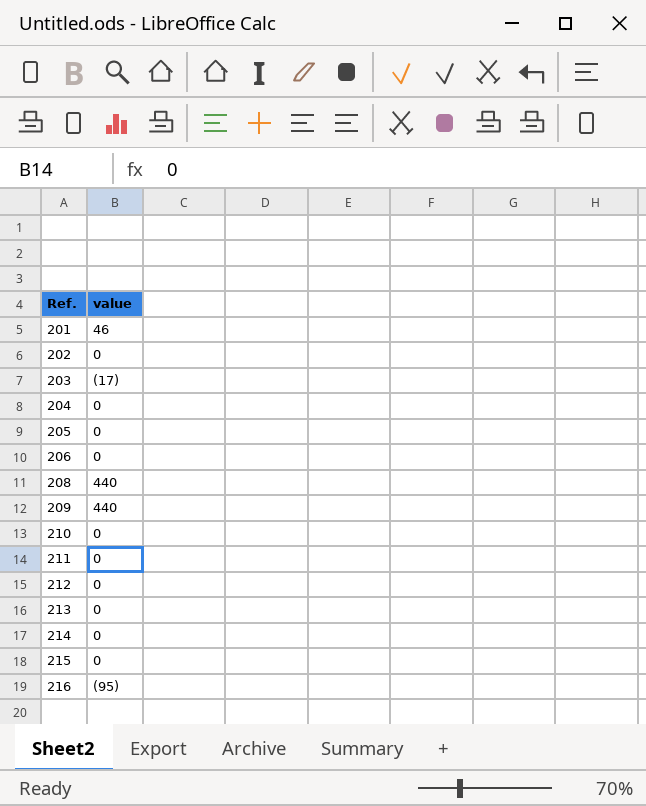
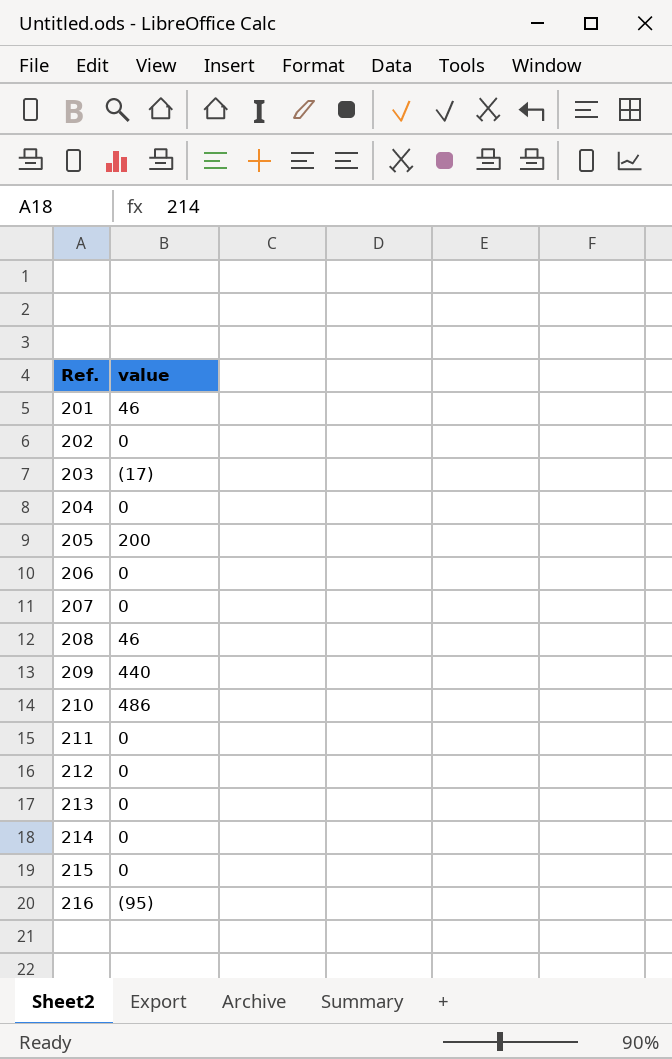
205 | value: 0 -> 200
row 207: none -> 0
208 | value: 440 -> 46
210 | value: 0 -> 486

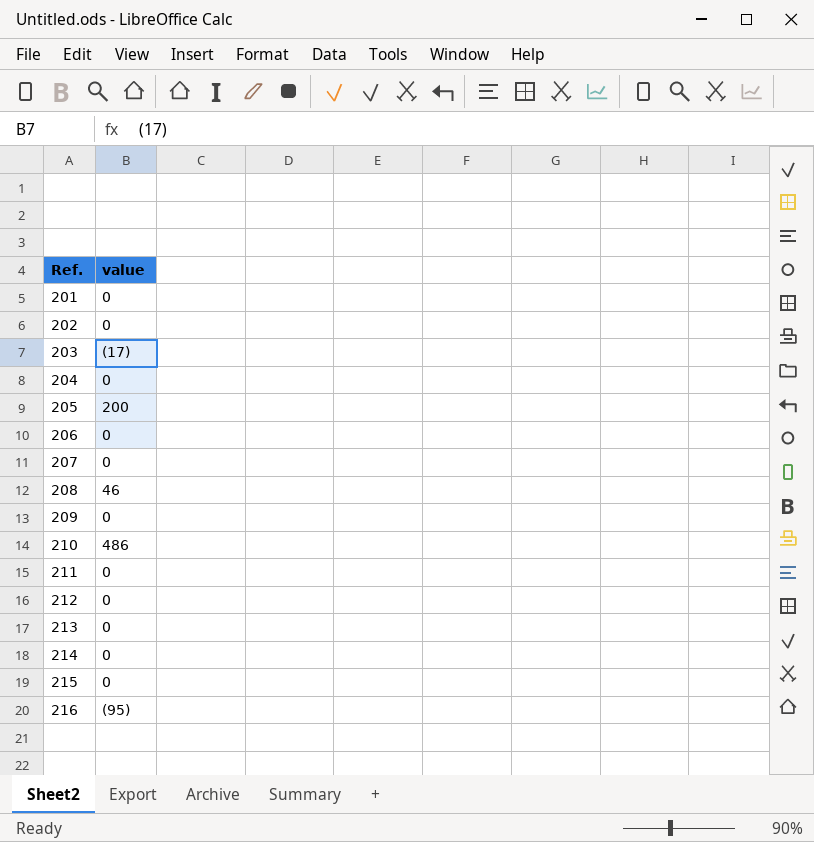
201 | value: 46 -> 0
209 | value: 440 -> 0

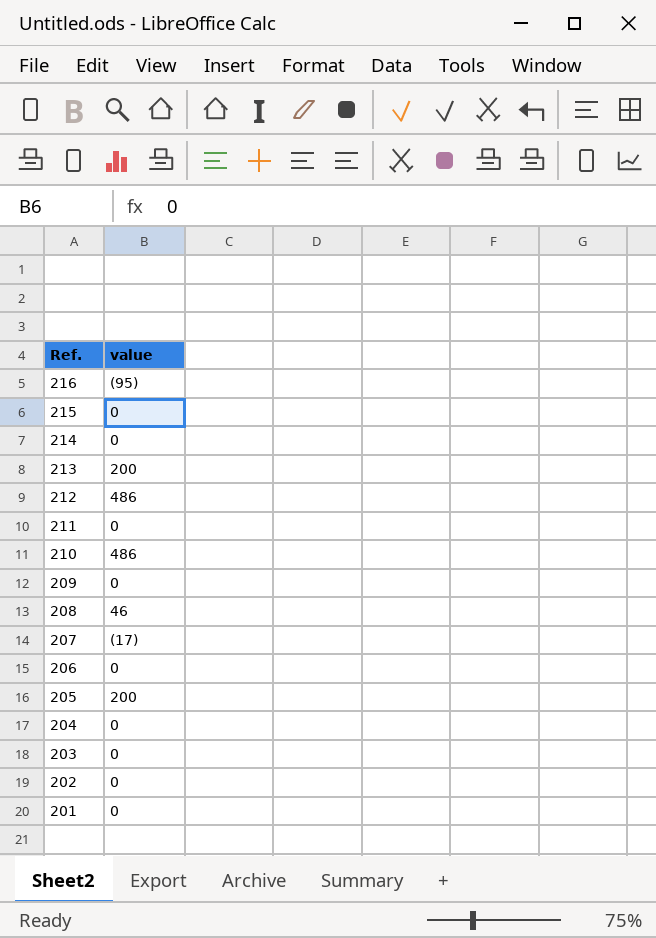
row order: Ref. ascending -> Ref. descending
213 | value: 0 -> 200
212 | value: 0 -> 486
207 | value: 0 -> (17)
203 | value: (17) -> 0

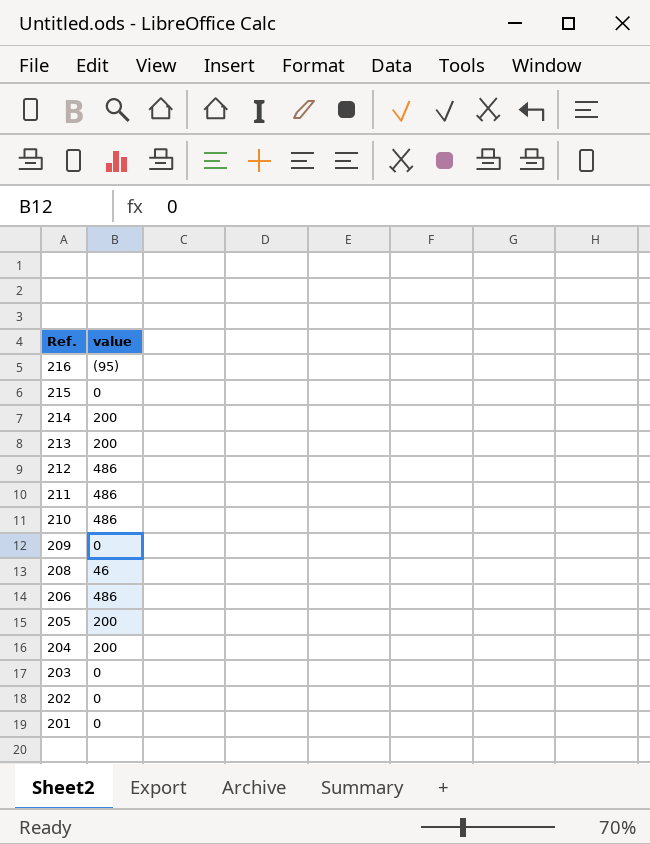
row 207: (17) -> none
214 | value: 0 -> 200
211 | value: 0 -> 486
206 | value: 0 -> 486
204 | value: 0 -> 200

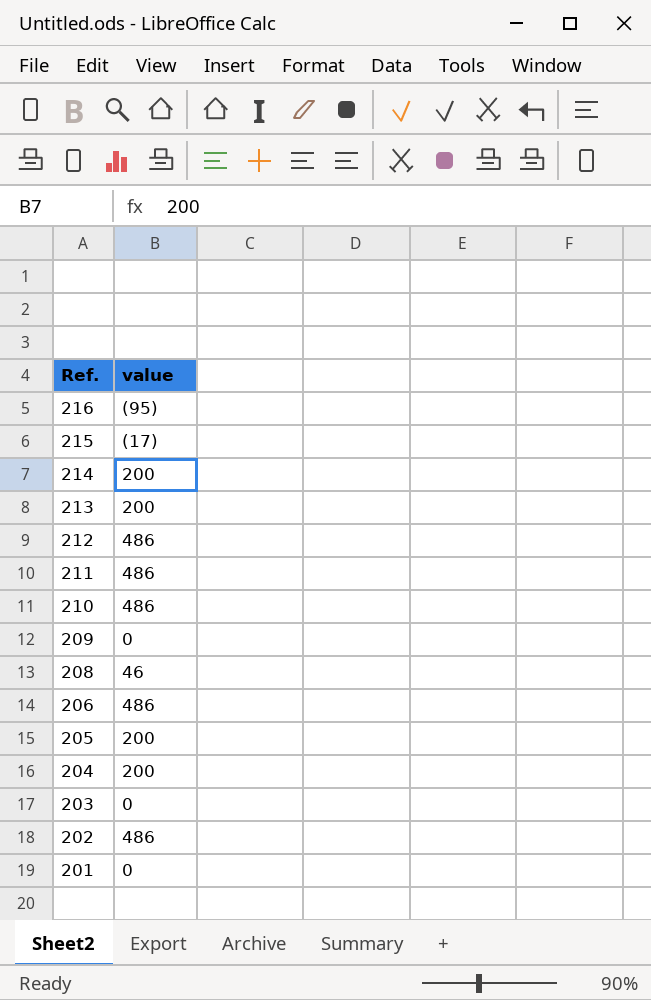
215 | value: 0 -> (17)
202 | value: 0 -> 486

